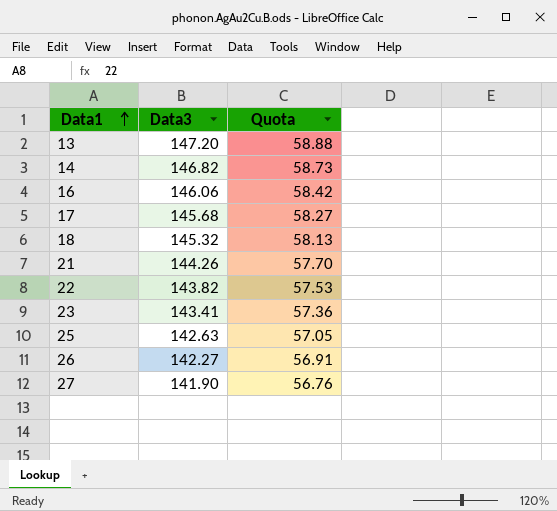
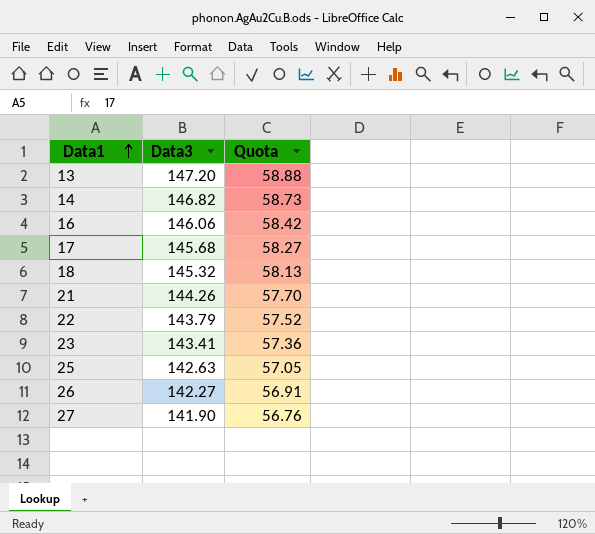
22 | Data3: 143.82 -> 143.79
22 | Quota: 57.53 -> 57.52

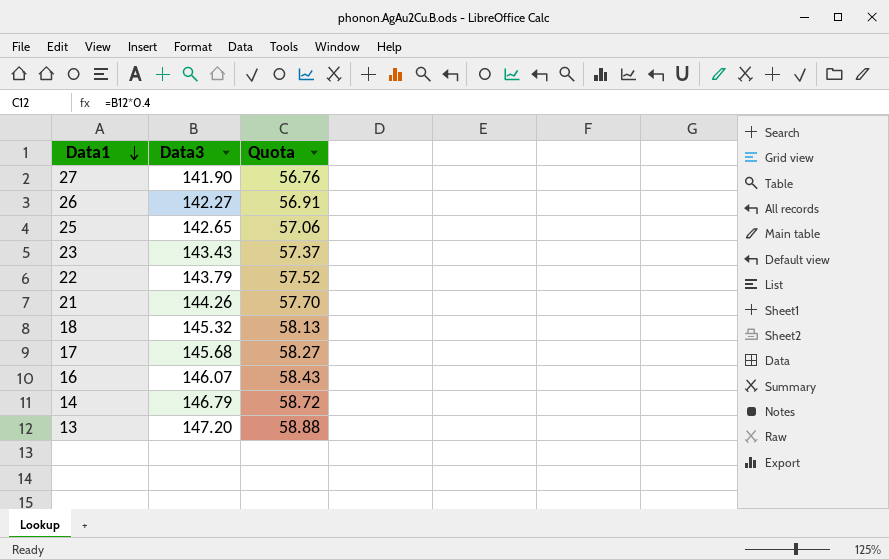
row order: Data1 ascending -> Data1 descending
25 | Data3: 142.63 -> 142.65
25 | Quota: 57.05 -> 57.06
23 | Data3: 143.41 -> 143.43
23 | Quota: 57.36 -> 57.37
16 | Data3: 146.06 -> 146.07
16 | Quota: 58.42 -> 58.43
14 | Data3: 146.82 -> 146.79
14 | Quota: 58.73 -> 58.72

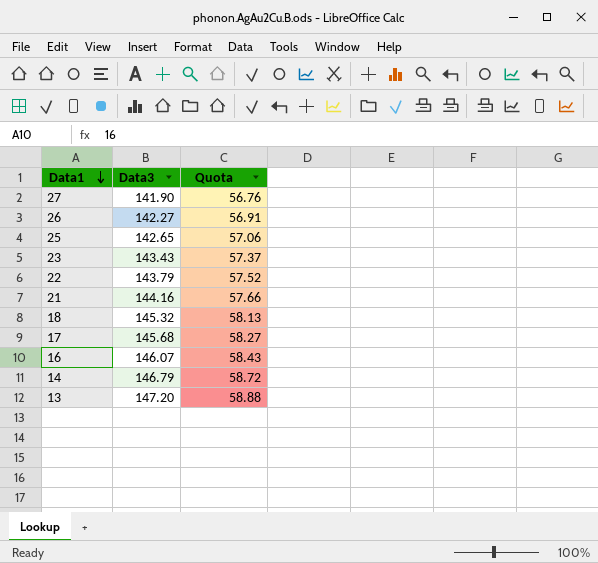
21 | Data3: 144.26 -> 144.16
21 | Quota: 57.70 -> 57.66

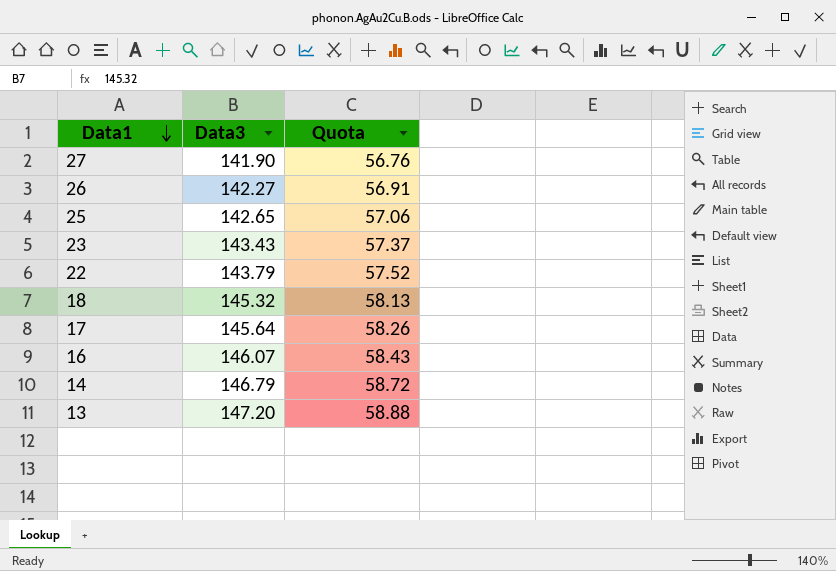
row 21: 144.16 | 57.66 -> none
17 | Data3: 145.68 -> 145.64
17 | Quota: 58.27 -> 58.26

